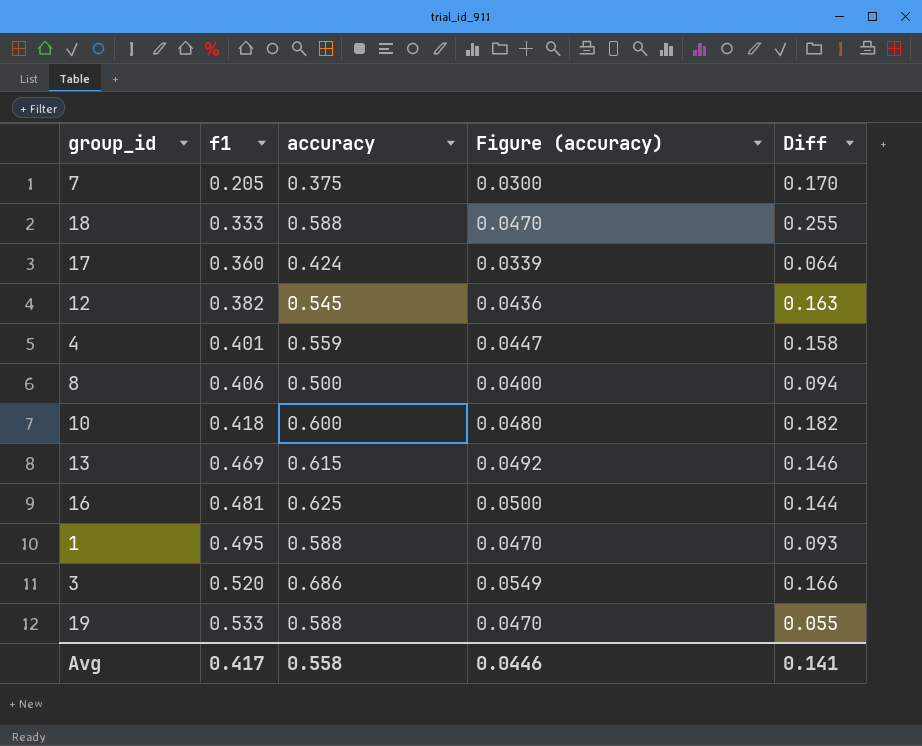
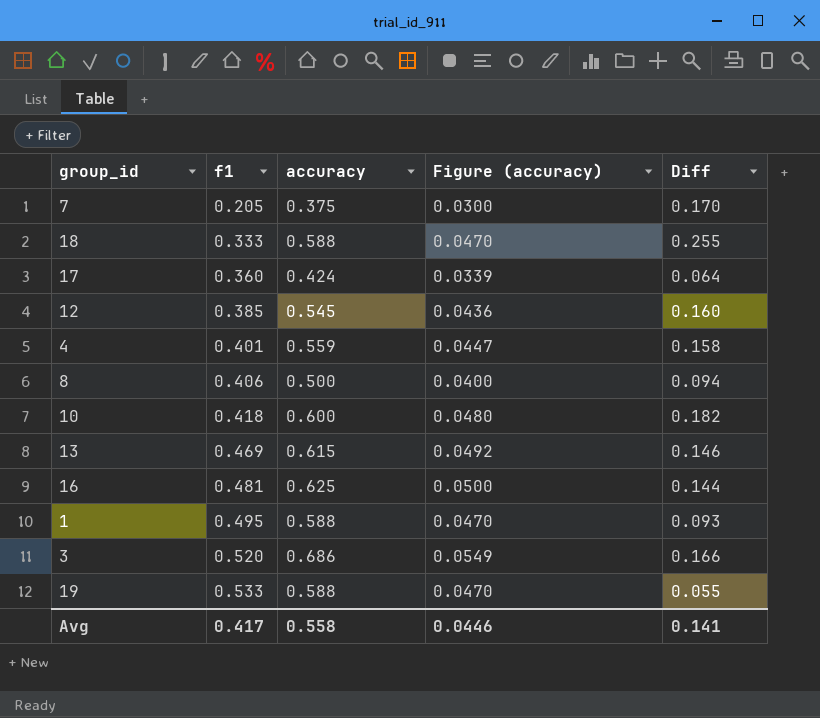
12 | f1: 0.382 -> 0.385
12 | Diff: 0.163 -> 0.160

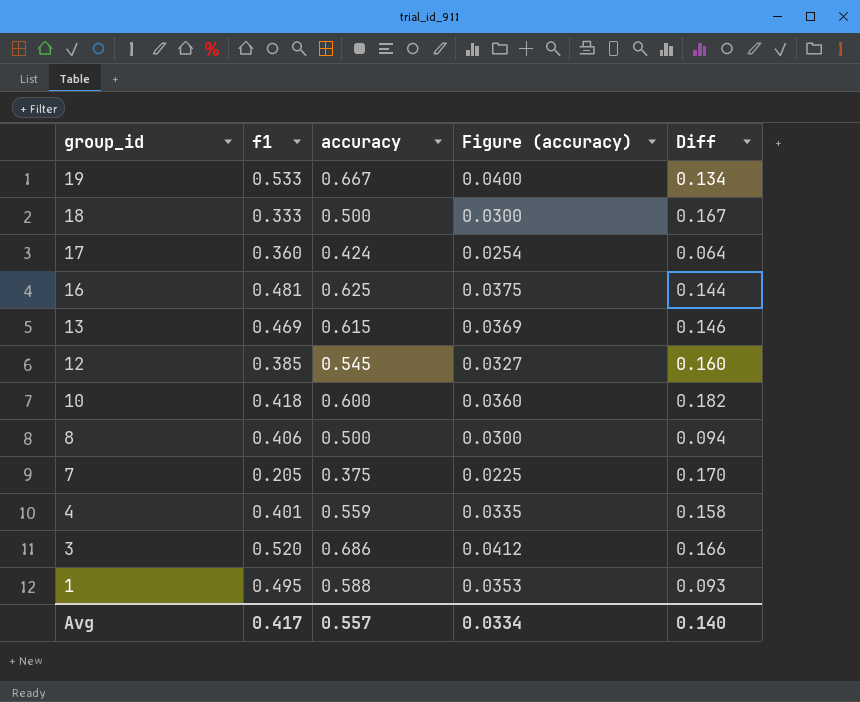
row order: f1 ascending -> group_id descending
column Figure (accuracy) | formula: [accuracy] * 0.08 -> [accuracy] * 0.06
19 | accuracy: 0.588 -> 0.667
19 | Diff: 0.055 -> 0.134
18 | accuracy: 0.588 -> 0.500
18 | Diff: 0.255 -> 0.167
Avg | accuracy: 0.558 -> 0.557
Avg | Figure (accuracy): 0.0446 -> 0.0334
Avg | Diff: 0.141 -> 0.140

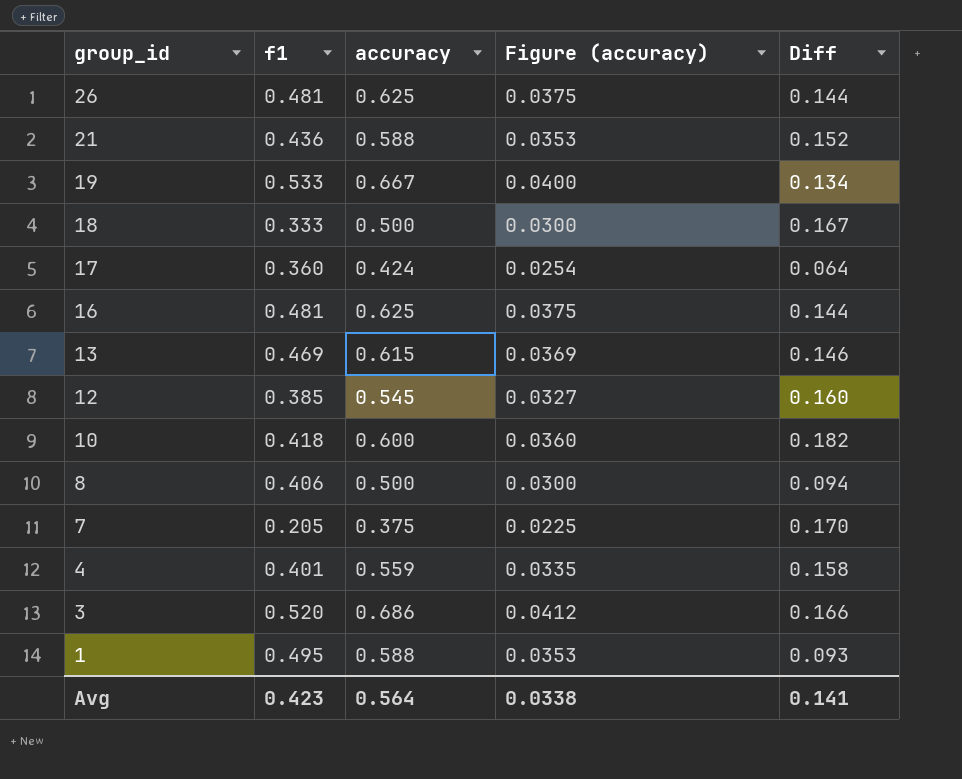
row 26: none -> 0.481 | 0.625 | 0.0375 | 0.144
row 21: none -> 0.436 | 0.588 | 0.0353 | 0.152
Avg | f1: 0.417 -> 0.423
Avg | accuracy: 0.557 -> 0.564
Avg | Figure (accuracy): 0.0334 -> 0.0338
Avg | Diff: 0.140 -> 0.141

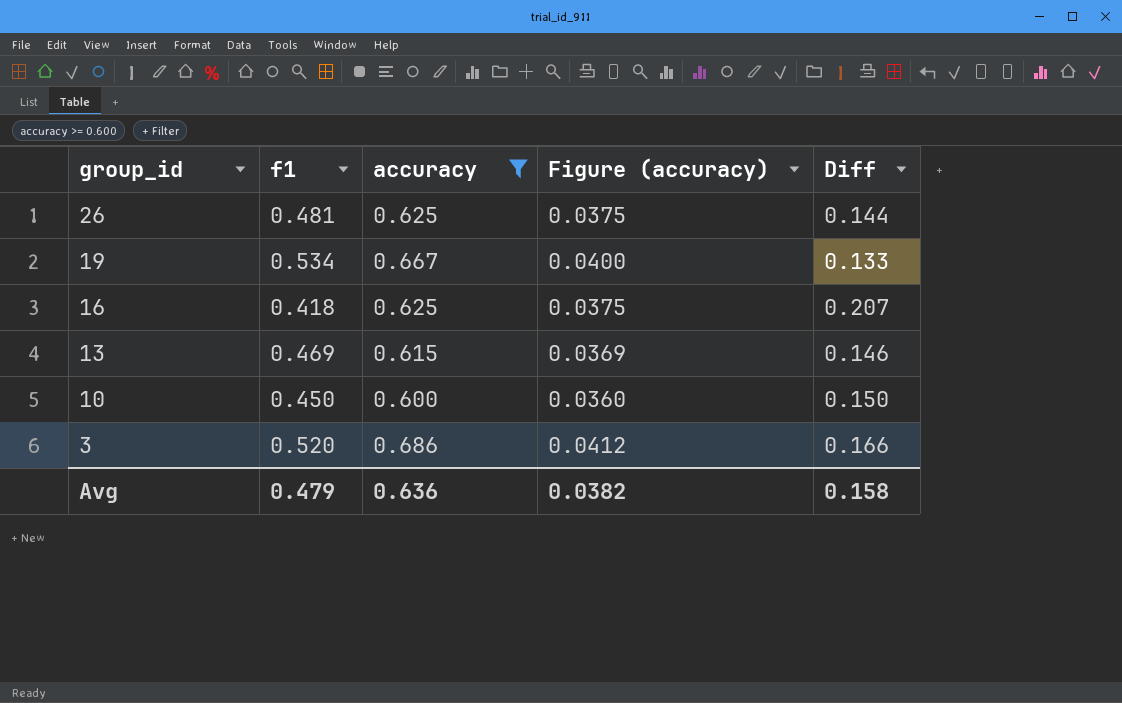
filter: none -> accuracy >= 0.600
19 | f1: 0.533 -> 0.534
19 | Diff: 0.134 -> 0.133
16 | f1: 0.481 -> 0.418
16 | Diff: 0.144 -> 0.207
10 | f1: 0.418 -> 0.450
10 | Diff: 0.182 -> 0.150
Avg | f1: 0.423 -> 0.479
Avg | accuracy: 0.564 -> 0.636
Avg | Figure (accuracy): 0.0338 -> 0.0382
Avg | Diff: 0.141 -> 0.158

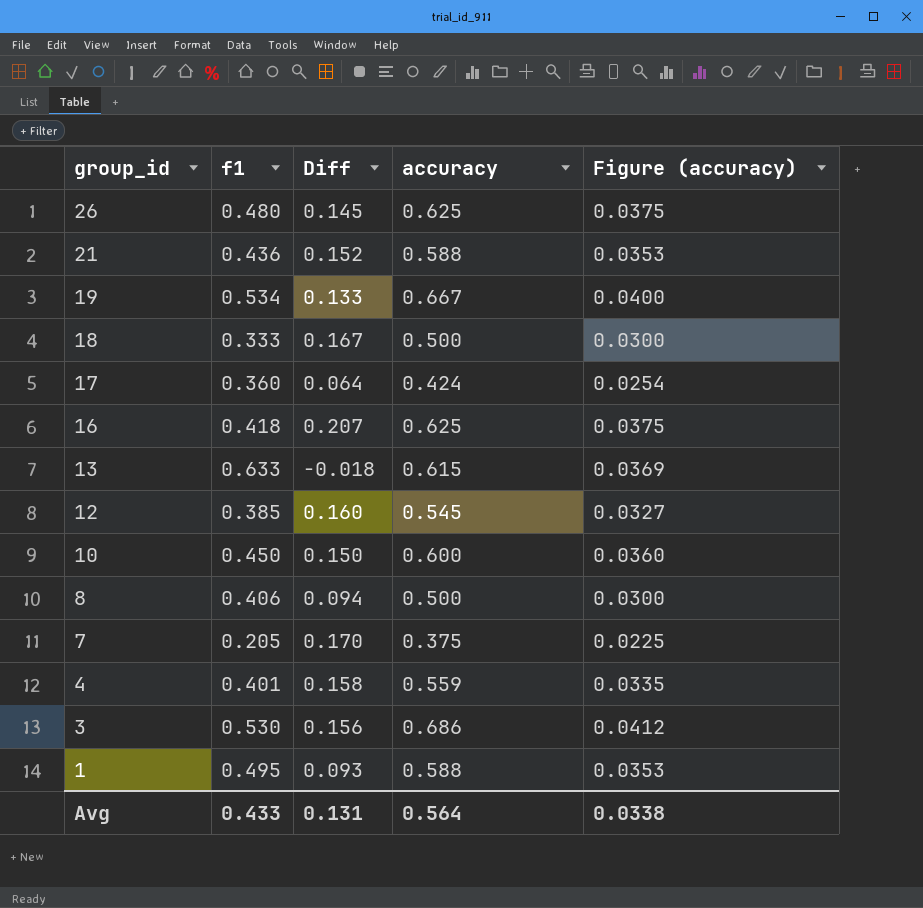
filter: accuracy >= 0.600 -> none
column Diff | position: 5 -> 3
26 | f1: 0.481 -> 0.480
26 | Diff: 0.144 -> 0.145
13 | f1: 0.469 -> 0.633
13 | Diff: 0.146 -> -0.018
3 | f1: 0.520 -> 0.530
3 | Diff: 0.166 -> 0.156
Avg | f1: 0.479 -> 0.433
Avg | Diff: 0.158 -> 0.131
Avg | accuracy: 0.636 -> 0.564
Avg | Figure (accuracy): 0.0382 -> 0.0338

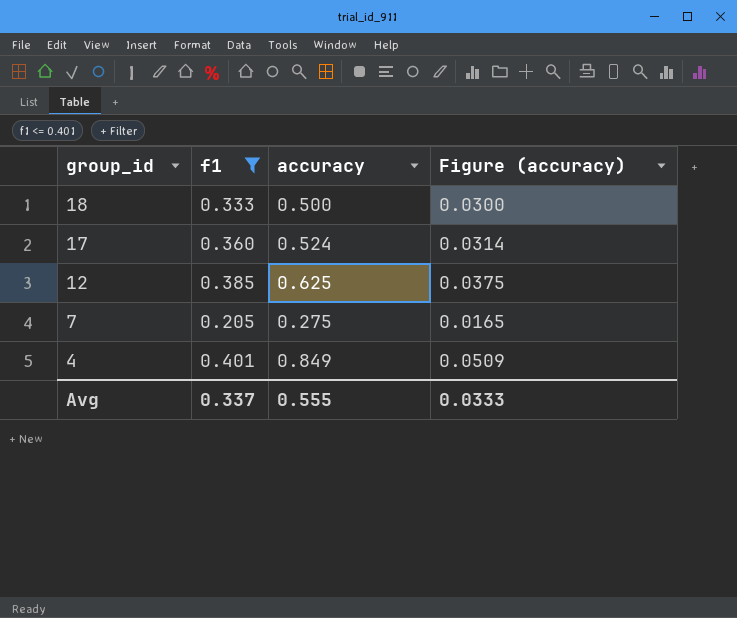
filter: none -> f1 <= 0.401
column Diff | formula: [accuracy] - [f1] -> none
17 | accuracy: 0.424 -> 0.524
17 | Figure (accuracy): 0.0254 -> 0.0314
12 | accuracy: 0.545 -> 0.625
12 | Figure (accuracy): 0.0327 -> 0.0375
7 | accuracy: 0.375 -> 0.275
7 | Figure (accuracy): 0.0225 -> 0.0165
4 | accuracy: 0.559 -> 0.849
4 | Figure (accuracy): 0.0335 -> 0.0509
Avg | f1: 0.433 -> 0.337
Avg | accuracy: 0.564 -> 0.555
Avg | Figure (accuracy): 0.0338 -> 0.0333

